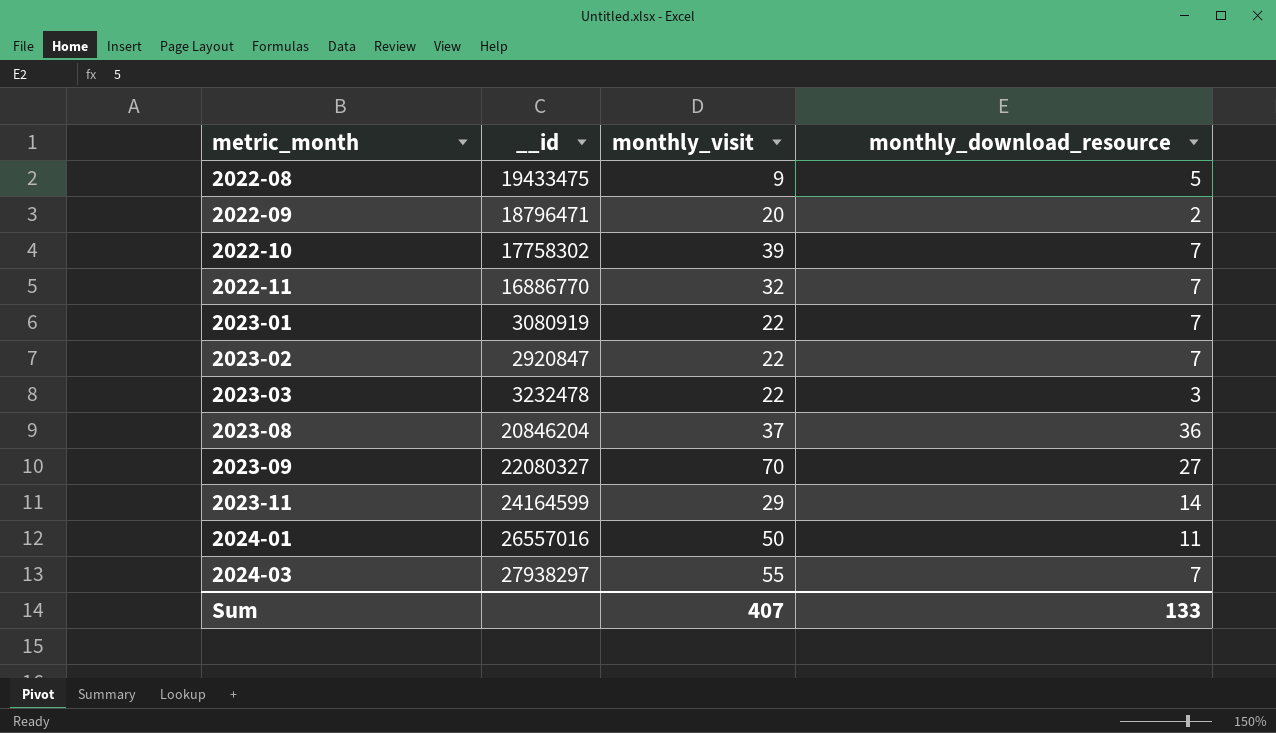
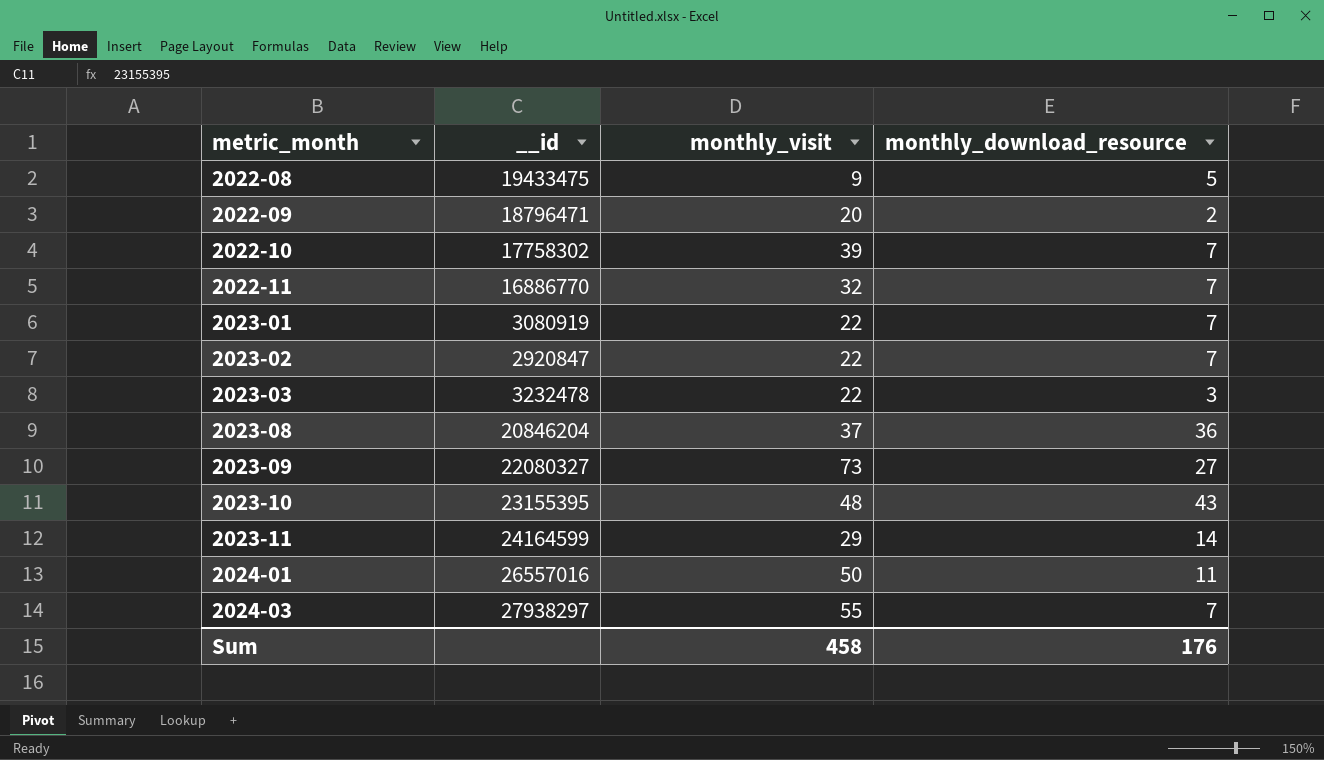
2023-09 | monthly_visit: 70 -> 73
row 2023-10: none -> 23155395 | 48 | 43
Sum | monthly_visit: 407 -> 458
Sum | monthly_download_resource: 133 -> 176

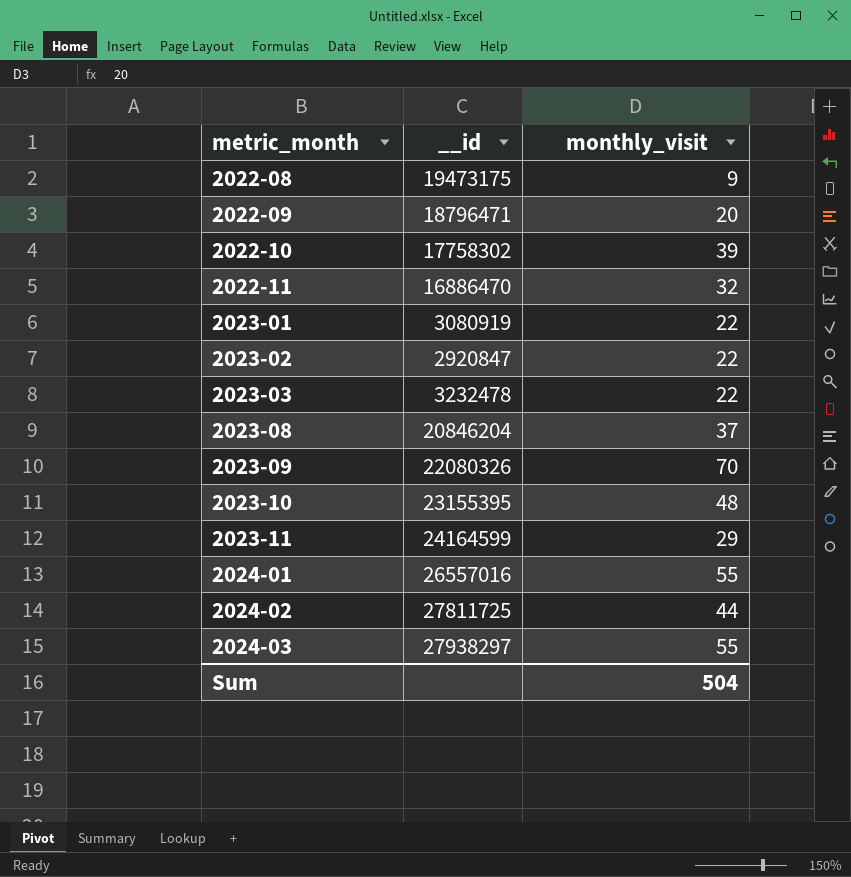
column monthly_download_resource | position: 4 -> none
2022-08 | __id: 19433475 -> 19473175
2022-11 | __id: 16886770 -> 16886470
2023-09 | __id: 22080327 -> 22080326
2023-09 | monthly_visit: 73 -> 70
2024-01 | monthly_visit: 50 -> 55
row 2024-02: none -> 27811725 | 44
Sum | monthly_visit: 458 -> 504

